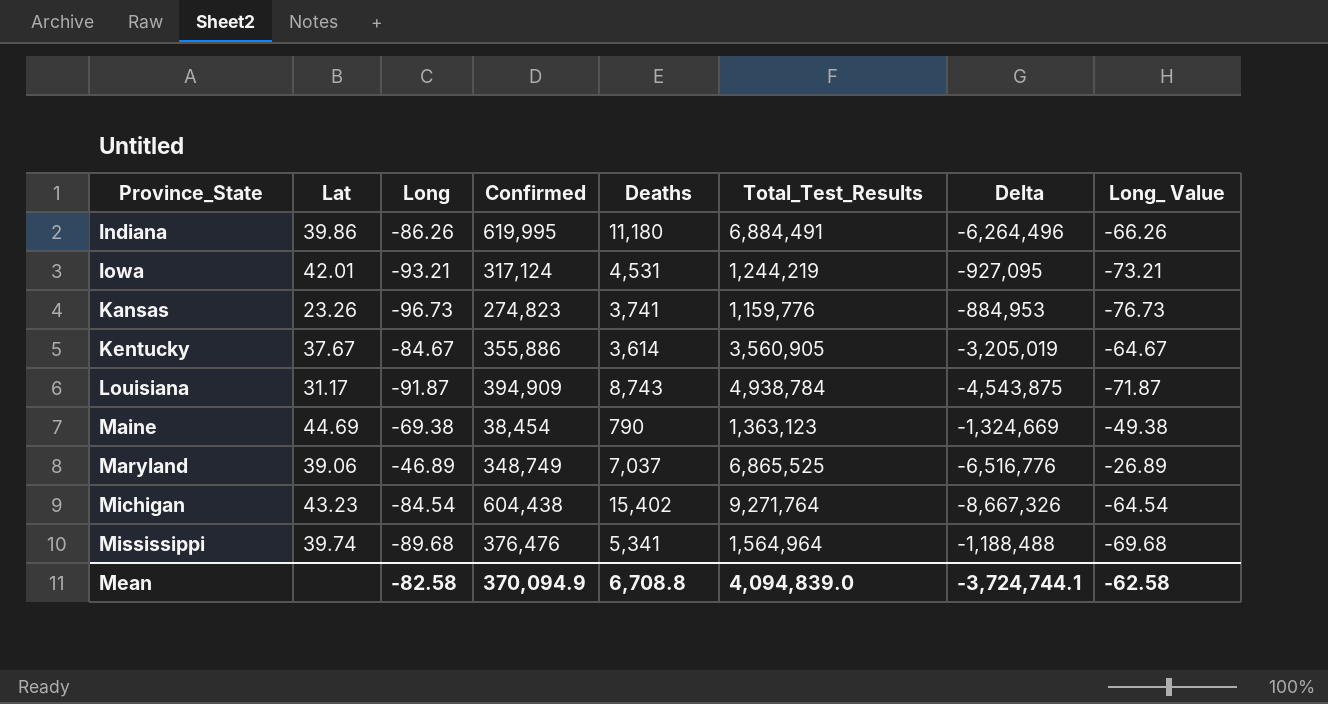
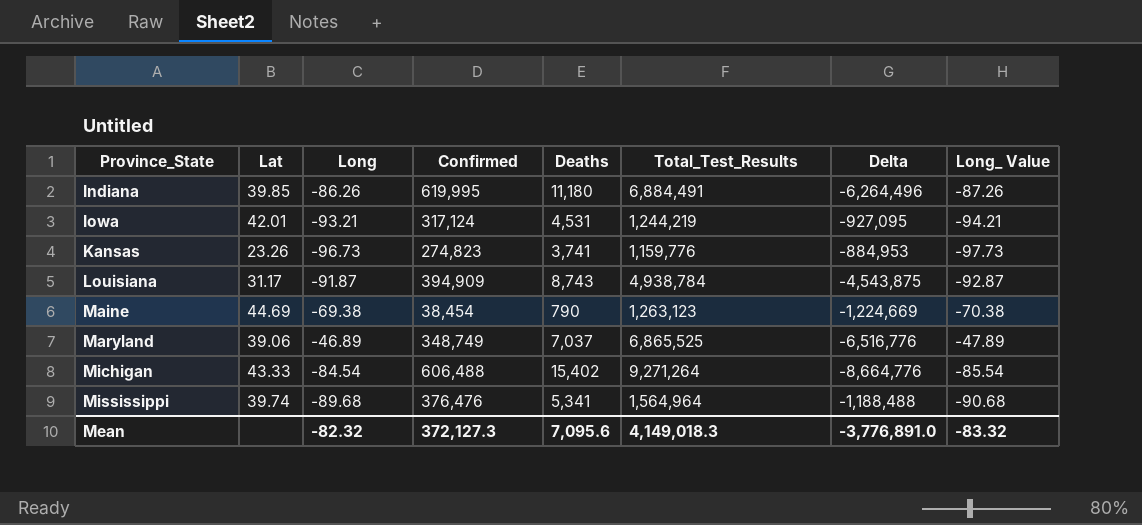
column Long_ Value | formula: [Long] + 20 -> [Long] - 1
row Kentucky: 37.67 | -84.67 | 355,886 | 3,614 | 3,560,905 | -3,205,019 | -64.67 -> none
Indiana | Lat: 39.86 -> 39.85
Maine | Total_Test_Results: 1,363,123 -> 1,263,123
Maine | Delta: -1,324,669 -> -1,224,669
Michigan | Lat: 43.23 -> 43.33
Michigan | Confirmed: 604,438 -> 606,488
Michigan | Total_Test_Results: 9,271,764 -> 9,271,264
Michigan | Delta: -8,667,326 -> -8,664,776
Mean | Long: -82.58 -> -82.32
Mean | Confirmed: 370,094.9 -> 372,127.3
Mean | Deaths: 6,708.8 -> 7,095.6
Mean | Total_Test_Results: 4,094,839.0 -> 4,149,018.3
Mean | Delta: -3,724,744.1 -> -3,776,891.0
Mean | Long_ Value: -62.58 -> -83.32

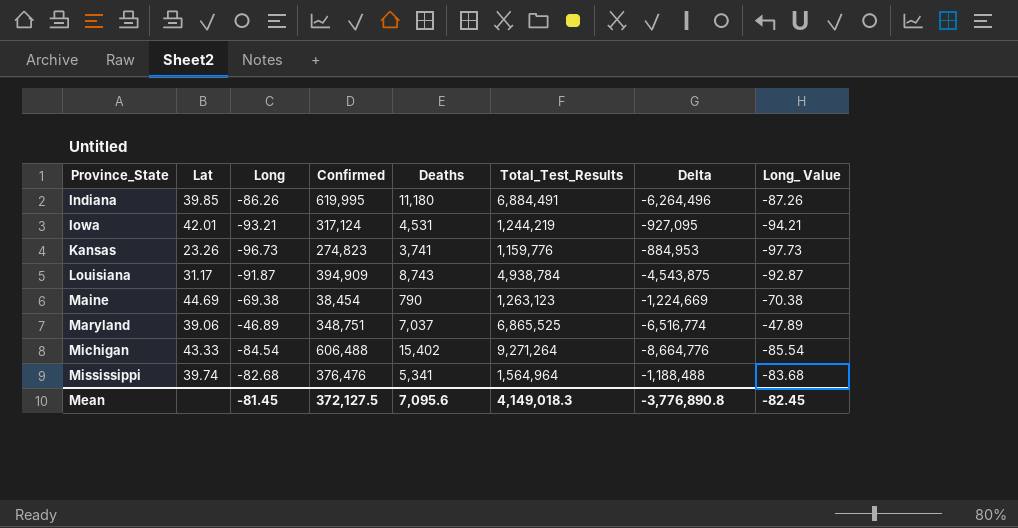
Maryland | Confirmed: 348,749 -> 348,751
Maryland | Delta: -6,516,776 -> -6,516,774
Mississippi | Long: -89.68 -> -82.68
Mississippi | Long_ Value: -90.68 -> -83.68
Mean | Long: -82.32 -> -81.45
Mean | Confirmed: 372,127.3 -> 372,127.5
Mean | Delta: -3,776,891.0 -> -3,776,890.8
Mean | Long_ Value: -83.32 -> -82.45

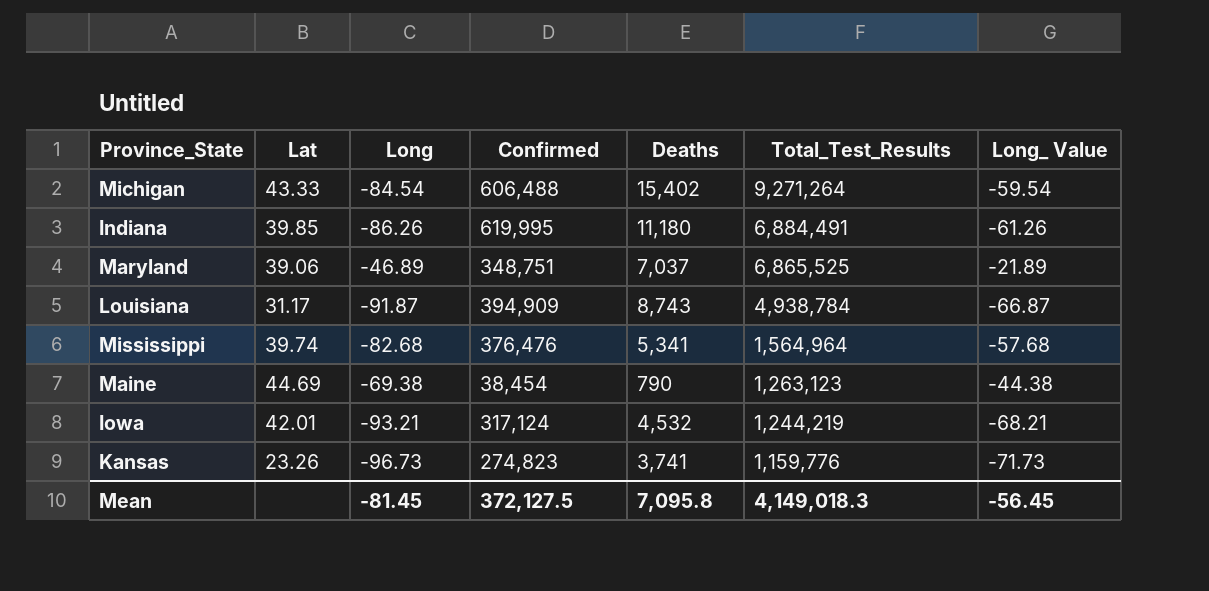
row order: Province_State ascending -> Total_Test_Results descending
column Delta | formula: [Confirmed] - [Total_Test_Results] -> none
column Long_ Value | formula: [Long] - 1 -> [Long] + 25
Iowa | Deaths: 4,531 -> 4,532
Mean | Deaths: 7,095.6 -> 7,095.8
Mean | Long_ Value: -82.45 -> -56.45

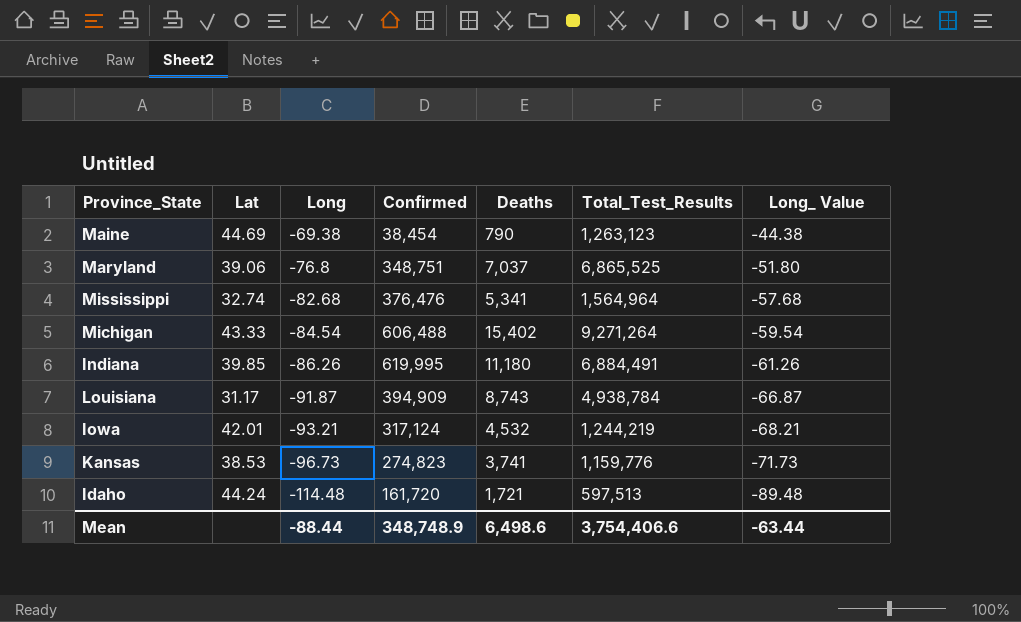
row order: Total_Test_Results descending -> Long descending
Maryland | Long: -46.89 -> -76.8
Maryland | Long_ Value: -21.89 -> -51.80
Mississippi | Lat: 39.74 -> 32.74
Kansas | Lat: 23.26 -> 38.53
row Idaho: none -> 44.24 | -114.48 | 161,720 | 1,721 | 597,513 | -89.48
Mean | Long: -81.45 -> -88.44
Mean | Confirmed: 372,127.5 -> 348,748.9
Mean | Deaths: 7,095.8 -> 6,498.6
Mean | Total_Test_Results: 4,149,018.3 -> 3,754,406.6
Mean | Long_ Value: -56.45 -> -63.44

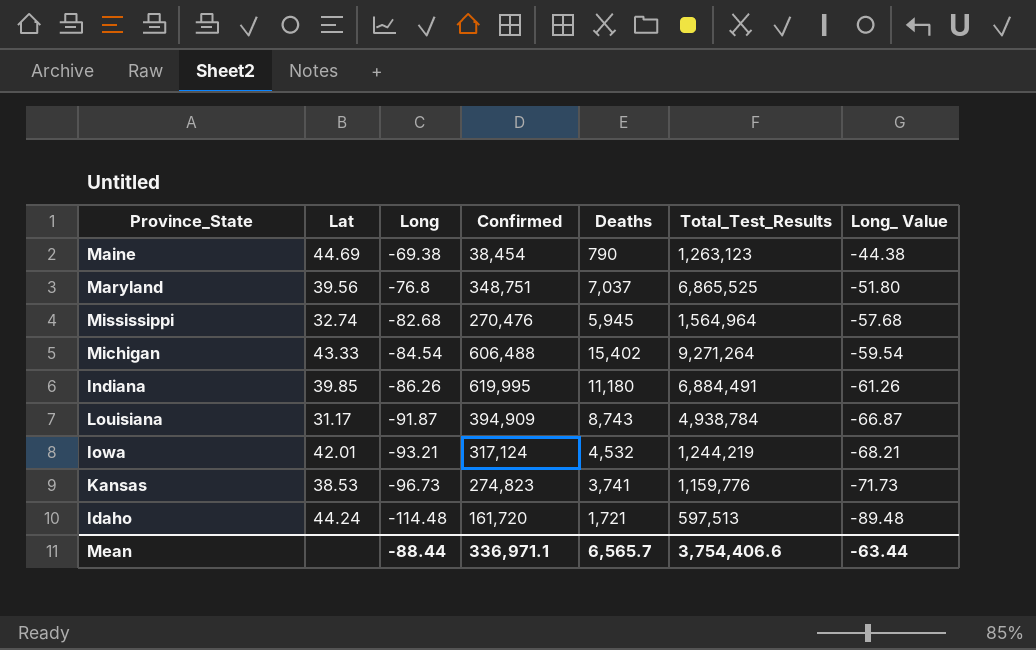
Maryland | Lat: 39.06 -> 39.56
Mississippi | Confirmed: 376,476 -> 270,476
Mississippi | Deaths: 5,341 -> 5,945
Mean | Confirmed: 348,748.9 -> 336,971.1
Mean | Deaths: 6,498.6 -> 6,565.7

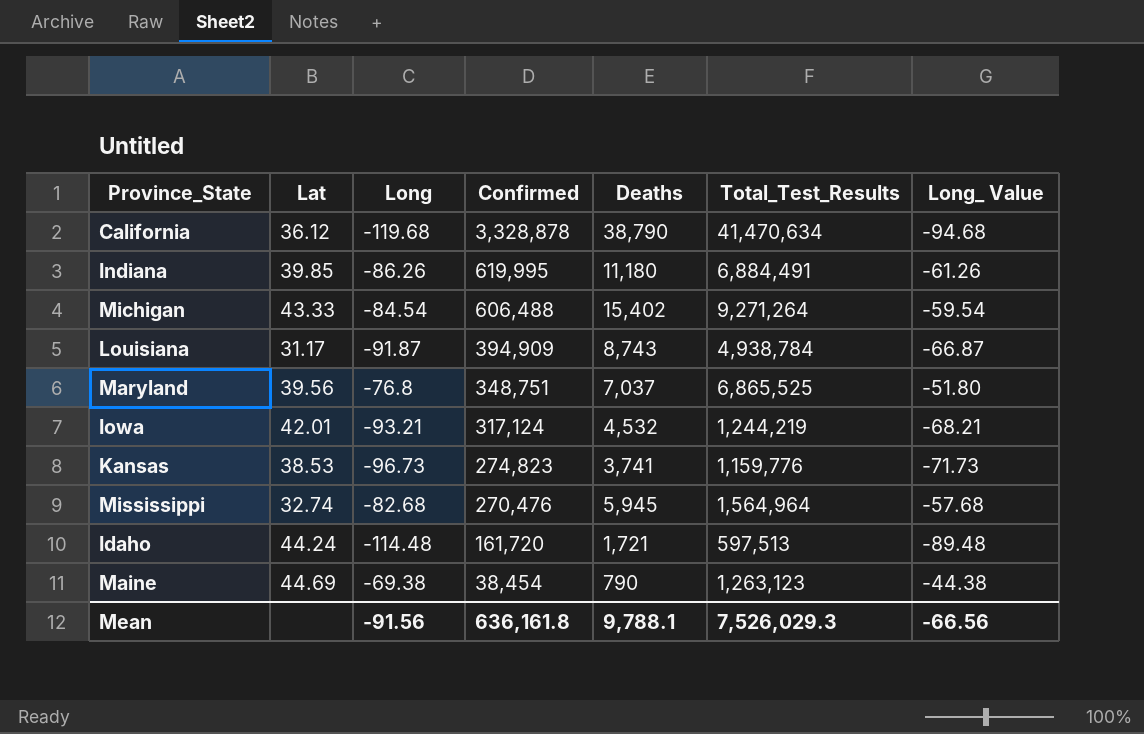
row order: Long descending -> Confirmed descending
row California: none -> 36.12 | -119.68 | 3,328,878 | 38,790 | 41,470,634 | -94.68
Mean | Long: -88.44 -> -91.56
Mean | Confirmed: 336,971.1 -> 636,161.8
Mean | Deaths: 6,565.7 -> 9,788.1
Mean | Total_Test_Results: 3,754,406.6 -> 7,526,029.3
Mean | Long_ Value: -63.44 -> -66.56

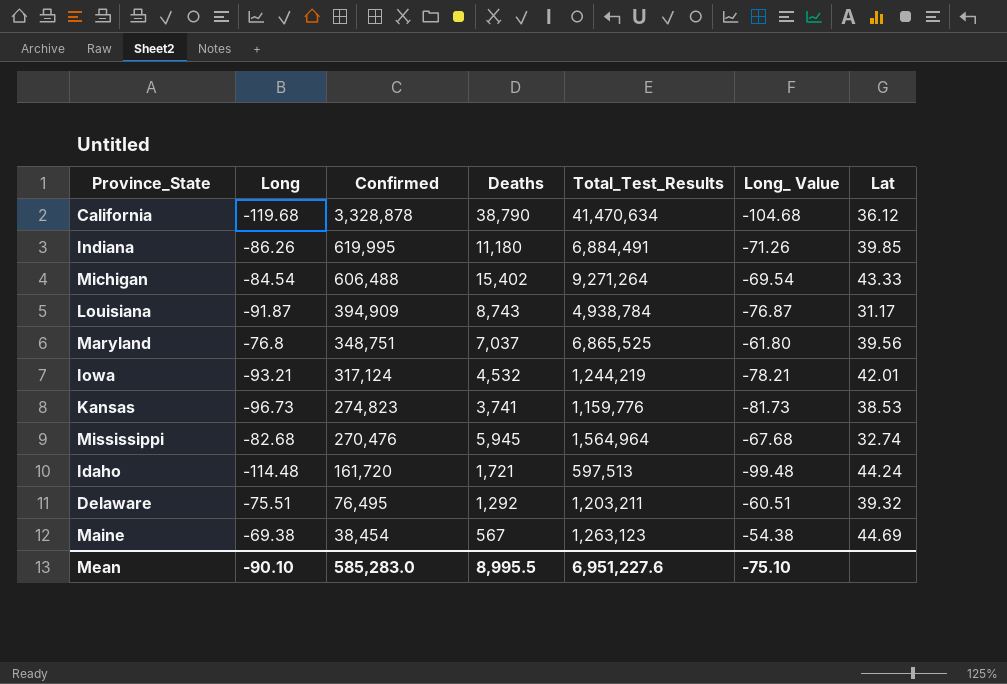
column Long_ Value | formula: [Long] + 25 -> [Long] + 15
column Lat | position: 2 -> 7
row Delaware: none -> -75.51 | 76,495 | 1,292 | 1,203,211 | -60.51 | 39.32
Maine | Deaths: 790 -> 567
Mean | Long: -91.56 -> -90.10
Mean | Confirmed: 636,161.8 -> 585,283.0
Mean | Deaths: 9,788.1 -> 8,995.5
Mean | Total_Test_Results: 7,526,029.3 -> 6,951,227.6
Mean | Long_ Value: -66.56 -> -75.10

